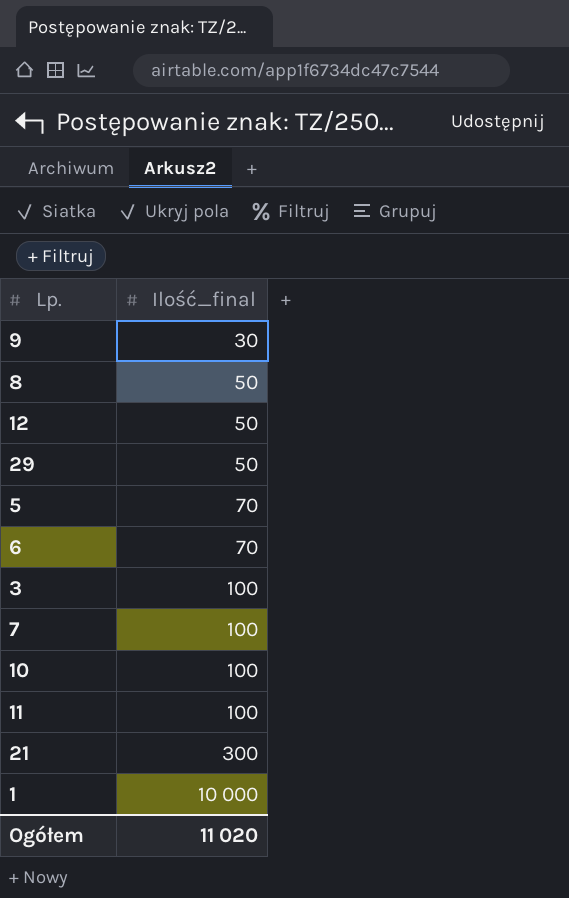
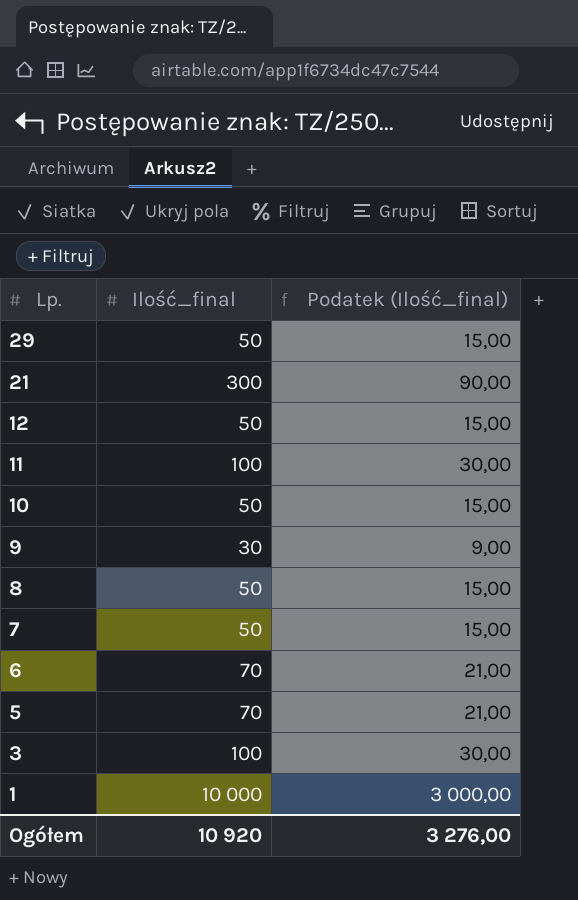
row order: Ilość_final ascending -> Lp. descending
column Podatek (Ilość_final) | formula: none -> [Ilość_final] * 0,3
10 | Ilość_final: 100 -> 50
7 | Ilość_final: 100 -> 50
Ogółem | Ilość_final: 11 020 -> 10 920

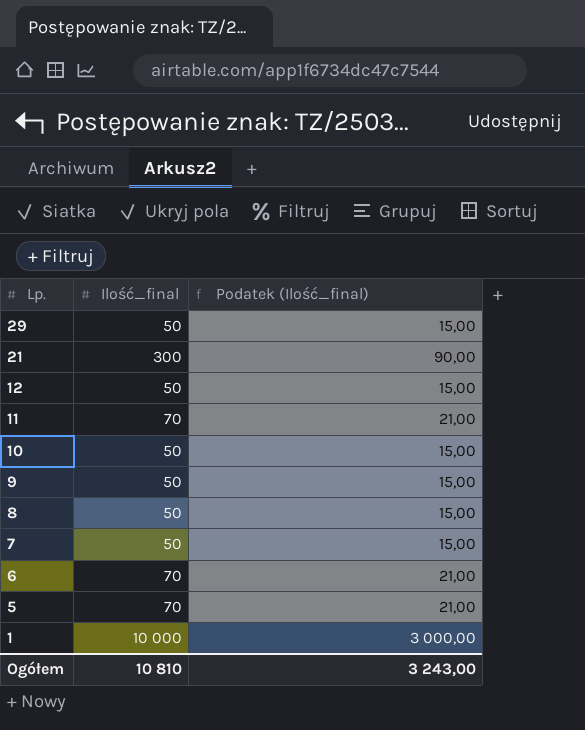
row 3: 100 | 30,00 -> none
11 | Ilość_final: 100 -> 70
11 | Podatek (Ilość_final): 30,00 -> 21,00
9 | Ilość_final: 30 -> 50
9 | Podatek (Ilość_final): 9,00 -> 15,00
Ogółem | Ilość_final: 10 920 -> 10 810
Ogółem | Podatek (Ilość_final): 3 276,00 -> 3 243,00

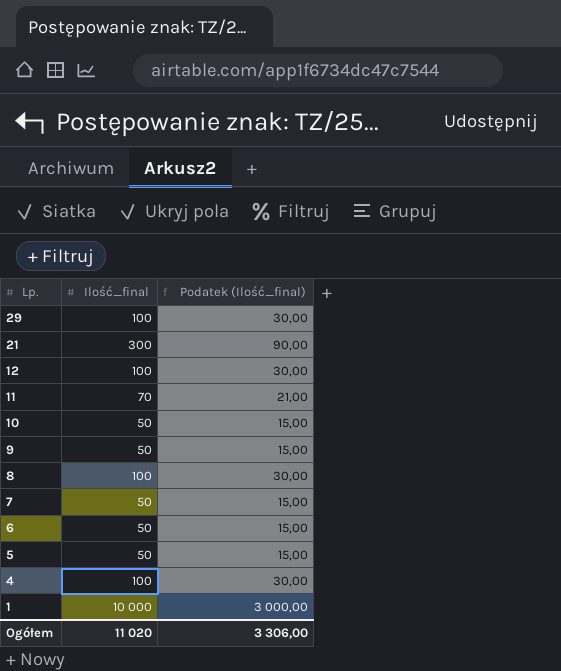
29 | Ilość_final: 50 -> 100
29 | Podatek (Ilość_final): 15,00 -> 30,00
12 | Ilość_final: 50 -> 100
12 | Podatek (Ilość_final): 15,00 -> 30,00
8 | Ilość_final: 50 -> 100
8 | Podatek (Ilość_final): 15,00 -> 30,00
6 | Ilość_final: 70 -> 50
6 | Podatek (Ilość_final): 21,00 -> 15,00
5 | Ilość_final: 70 -> 50
5 | Podatek (Ilość_final): 21,00 -> 15,00
row 4: none -> 100 | 30,00
Ogółem | Ilość_final: 10 810 -> 11 020
Ogółem | Podatek (Ilość_final): 3 243,00 -> 3 306,00

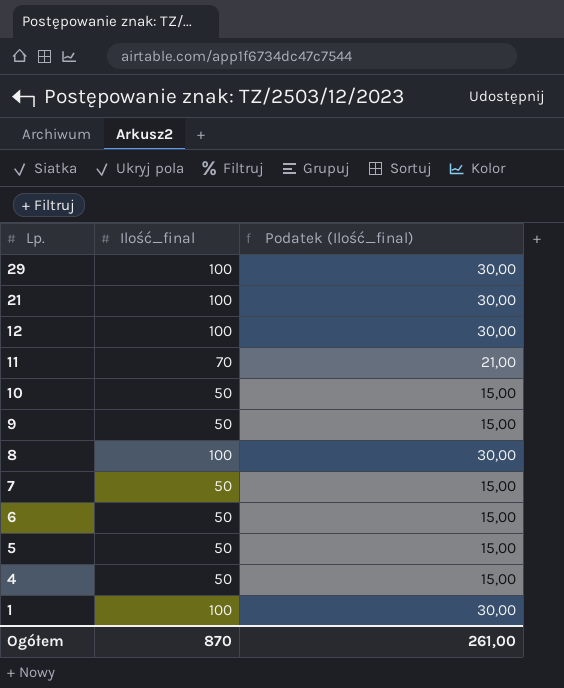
21 | Ilość_final: 300 -> 100
21 | Podatek (Ilość_final): 90,00 -> 30,00
4 | Ilość_final: 100 -> 50
4 | Podatek (Ilość_final): 30,00 -> 15,00
1 | Ilość_final: 10 000 -> 100
1 | Podatek (Ilość_final): 3 000,00 -> 30,00
Ogółem | Ilość_final: 11 020 -> 870
Ogółem | Podatek (Ilość_final): 3 306,00 -> 261,00

